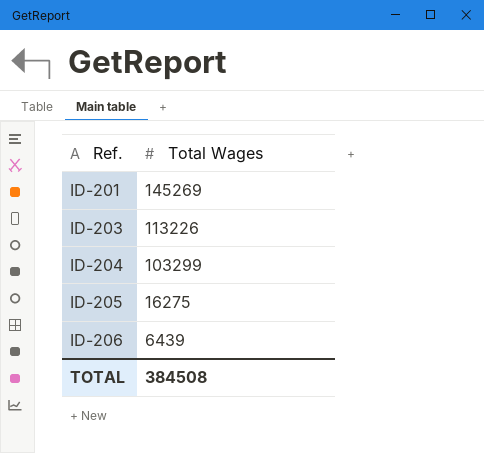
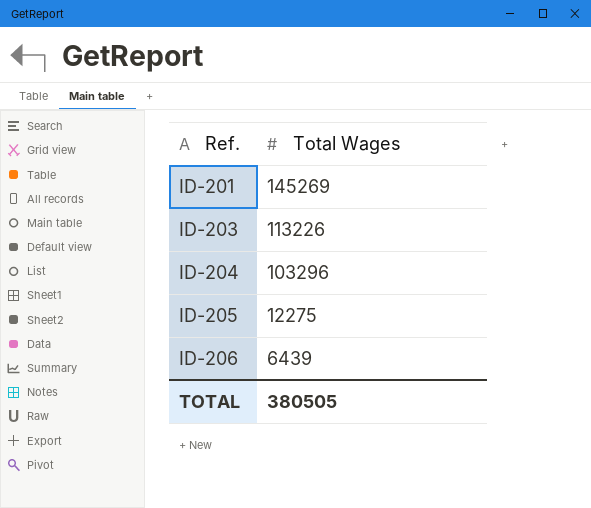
ID-204 | Total Wages: 103299 -> 103296
ID-205 | Total Wages: 16275 -> 12275
TOTAL | Total Wages: 384508 -> 380505

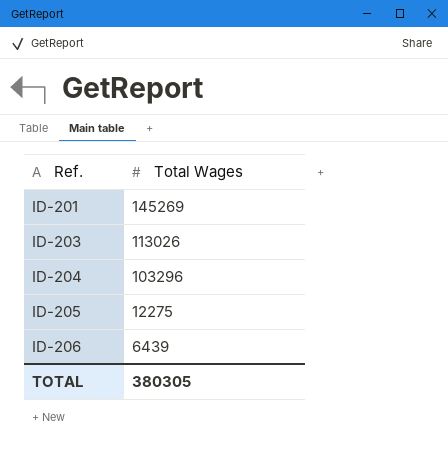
ID-203 | Total Wages: 113226 -> 113026
TOTAL | Total Wages: 380505 -> 380305

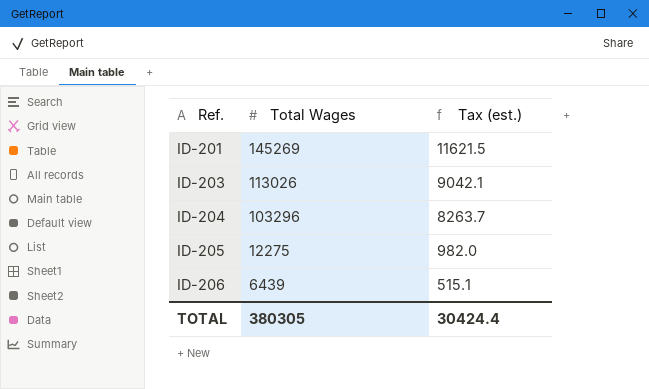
column Tax (est.) | formula: none -> [Total Wages] * 0.08

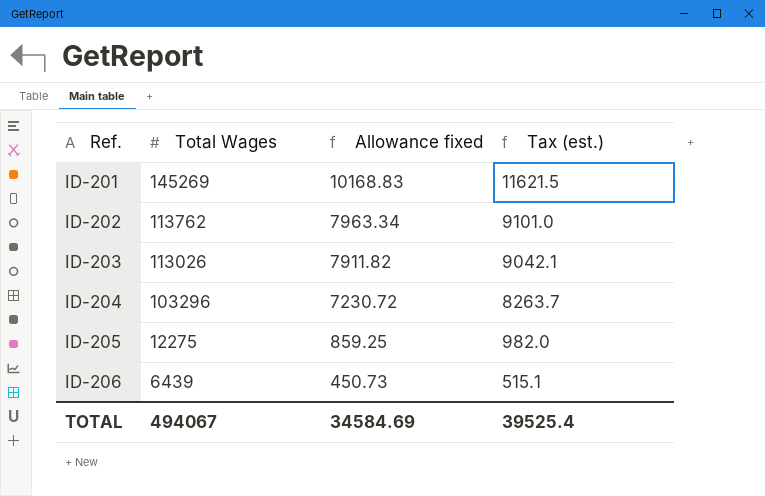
column Allowance fixed | formula: none -> [Total Wages] * 0.07
row ID-202: none -> 113762 | 7963.34 | 9101.0
TOTAL | Total Wages: 380305 -> 494067
TOTAL | Tax (est.): 30424.4 -> 39525.4

